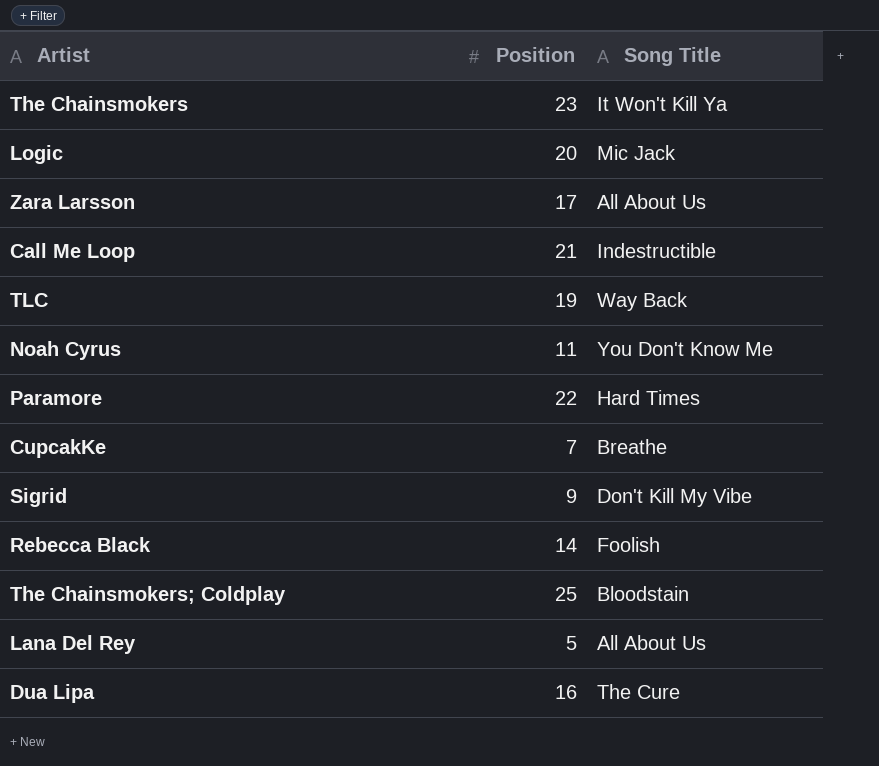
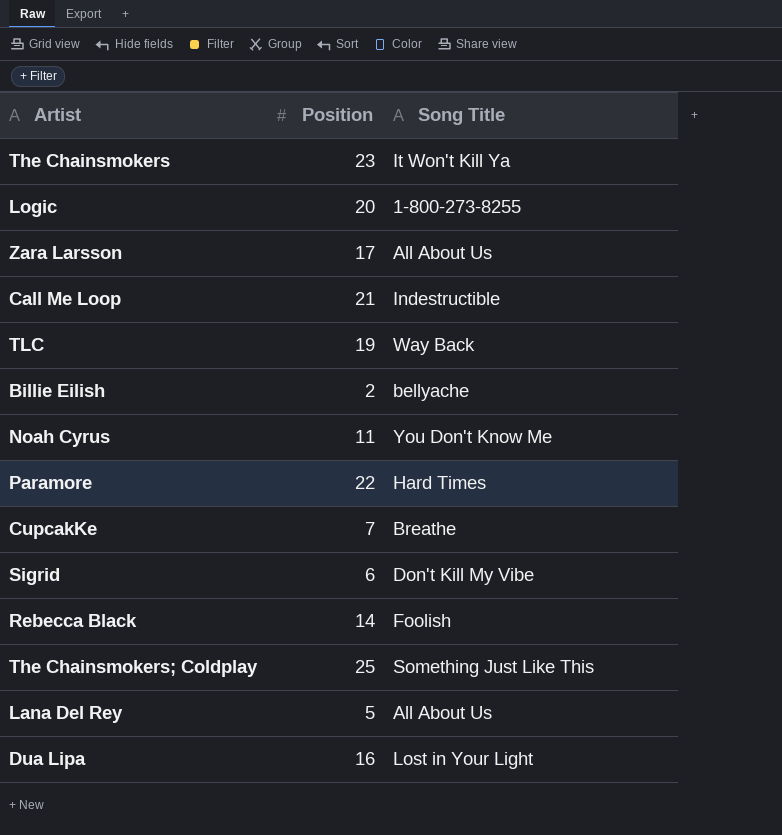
Logic | Song Title: Mic Jack -> 1-800-273-8255
row Billie Eilish: none -> 2 | bellyache
Sigrid | Position: 9 -> 6
The Chainsmokers; Coldplay | Song Title: Bloodstain -> Something Just Like This
Dua Lipa | Song Title: The Cure -> Lost in Your Light

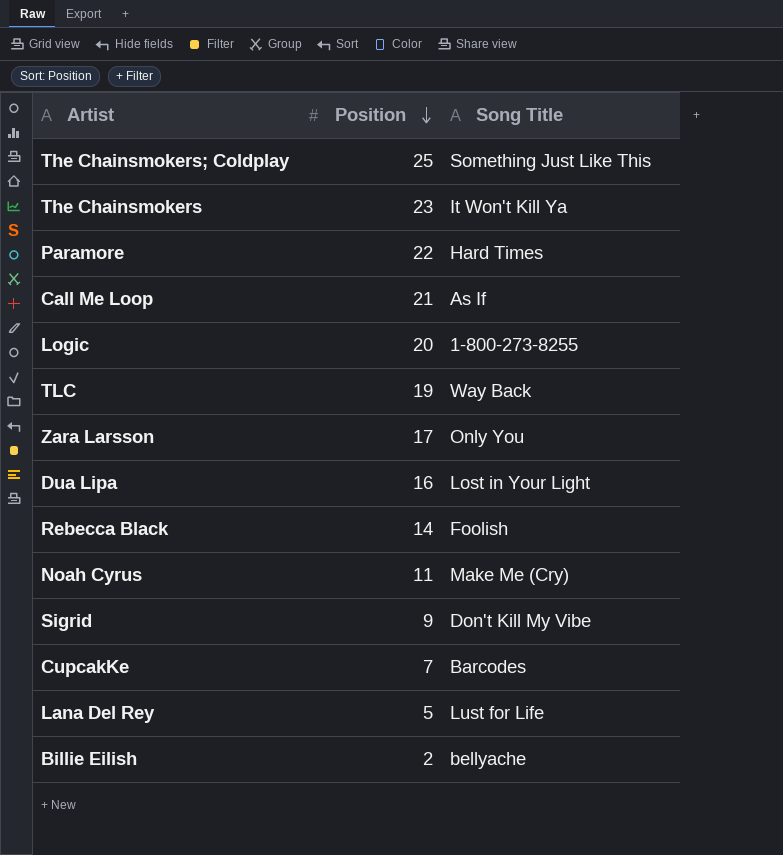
row order: none -> Position descending
Call Me Loop | Song Title: Indestructible -> As If
Zara Larsson | Song Title: All About Us -> Only You
Noah Cyrus | Song Title: You Don't Know Me -> Make Me (Cry)
Sigrid | Position: 6 -> 9
CupcakKe | Song Title: Breathe -> Barcodes
Lana Del Rey | Song Title: All About Us -> Lust for Life

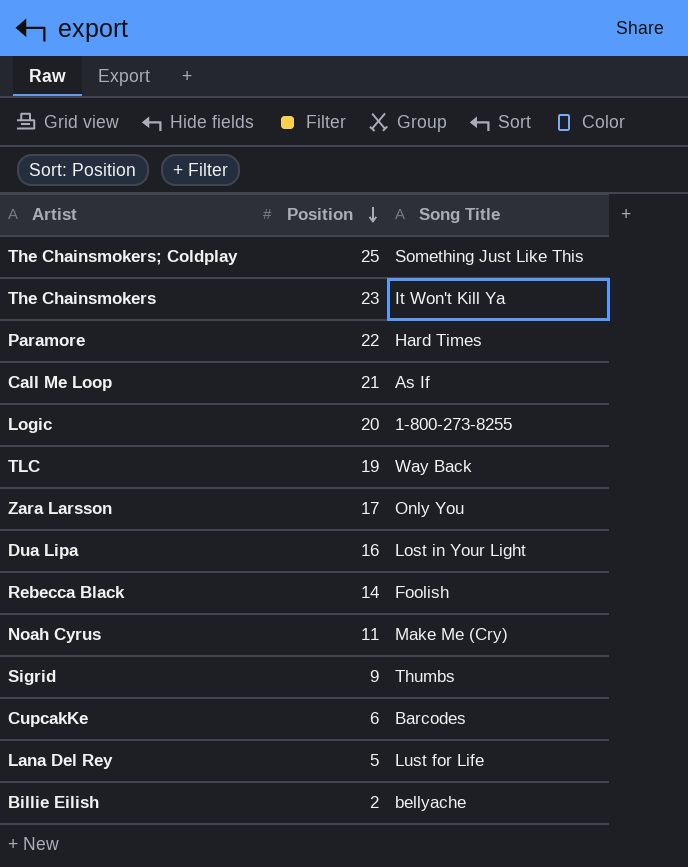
Sigrid | Song Title: Don't Kill My Vibe -> Thumbs
CupcakKe | Position: 7 -> 6

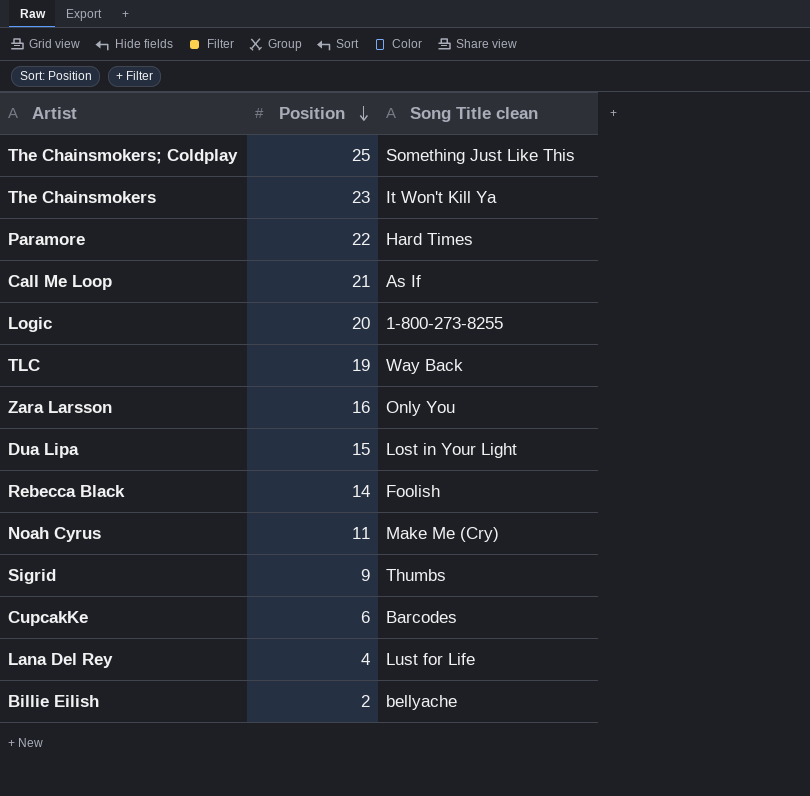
column name: Song Title -> Song Title clean
Zara Larsson | Position: 17 -> 16
Dua Lipa | Position: 16 -> 15
Lana Del Rey | Position: 5 -> 4

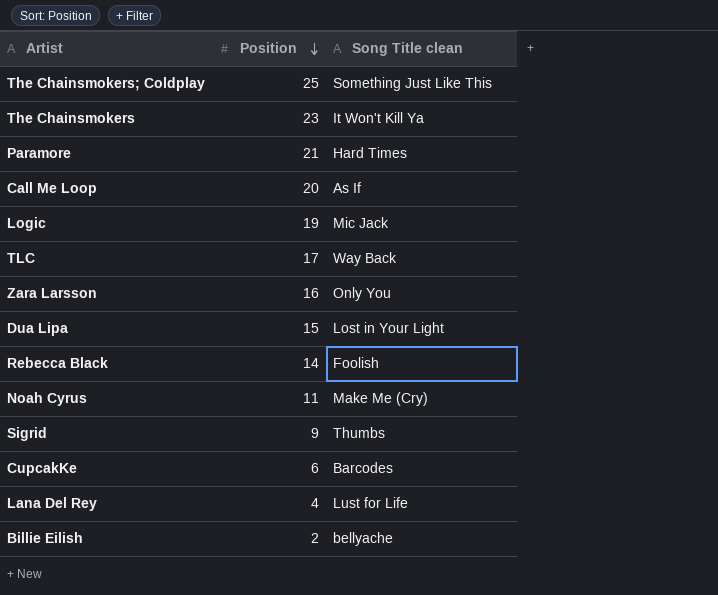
Paramore | Position: 22 -> 21
Call Me Loop | Position: 21 -> 20
Logic | Position: 20 -> 19
Logic | Song Title clean: 1-800-273-8255 -> Mic Jack
TLC | Position: 19 -> 17

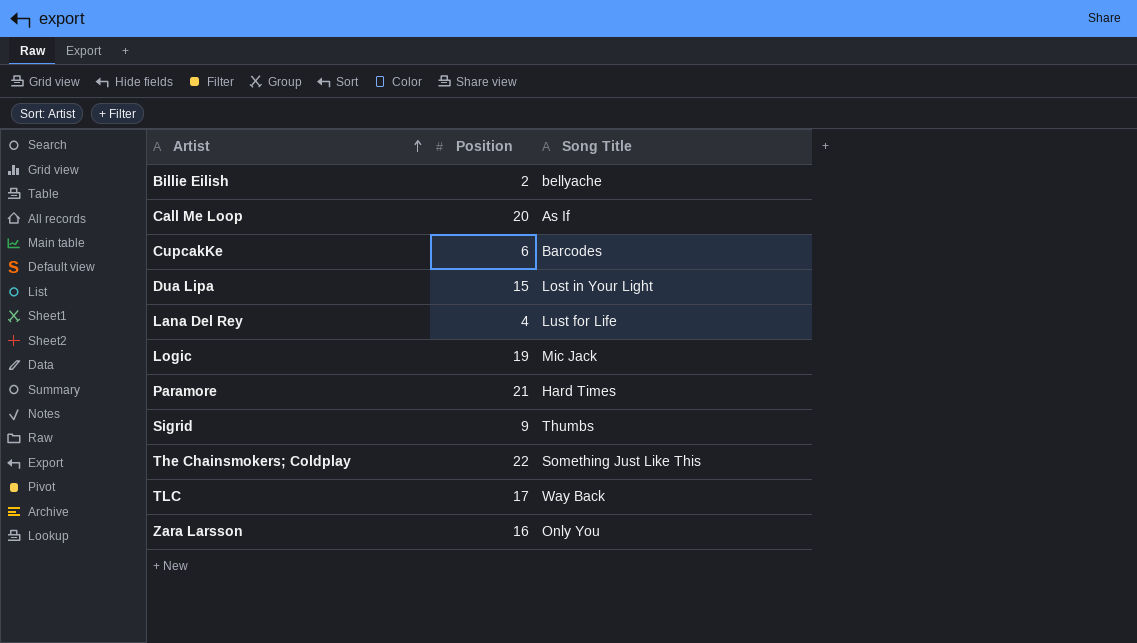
row order: Position descending -> Artist ascending
column name: Song Title clean -> Song Title
row The Chainsmokers: 23 | It Won't Kill Ya -> none
row Rebecca Black: 14 | Foolish -> none
row Noah Cyrus: 11 | Make Me (Cry) -> none
The Chainsmokers; Coldplay | Position: 25 -> 22

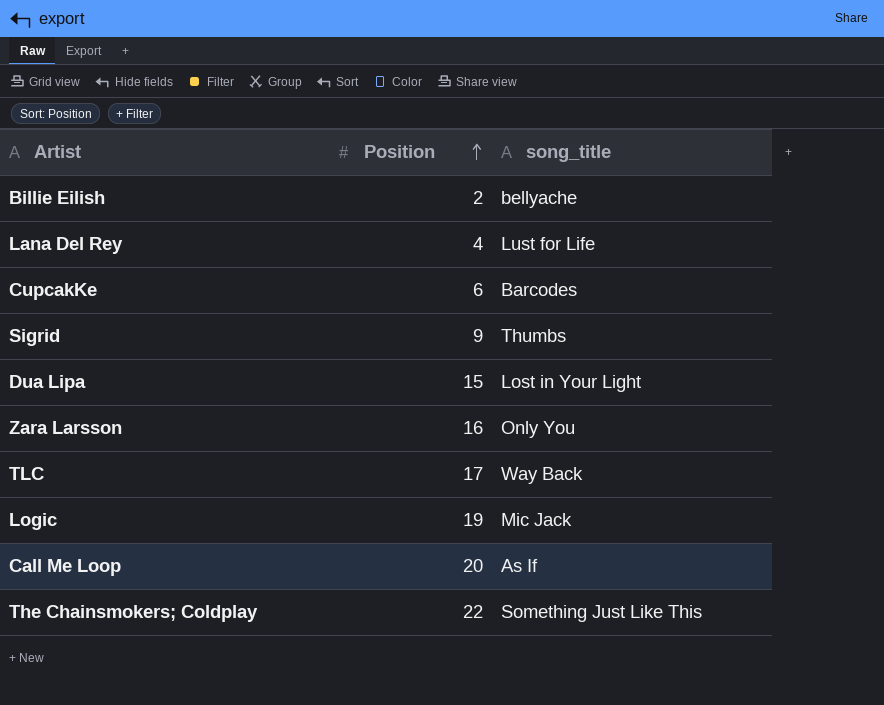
row order: Artist ascending -> Position ascending
column name: Song Title -> song_title
row Paramore: 21 | Hard Times -> none

